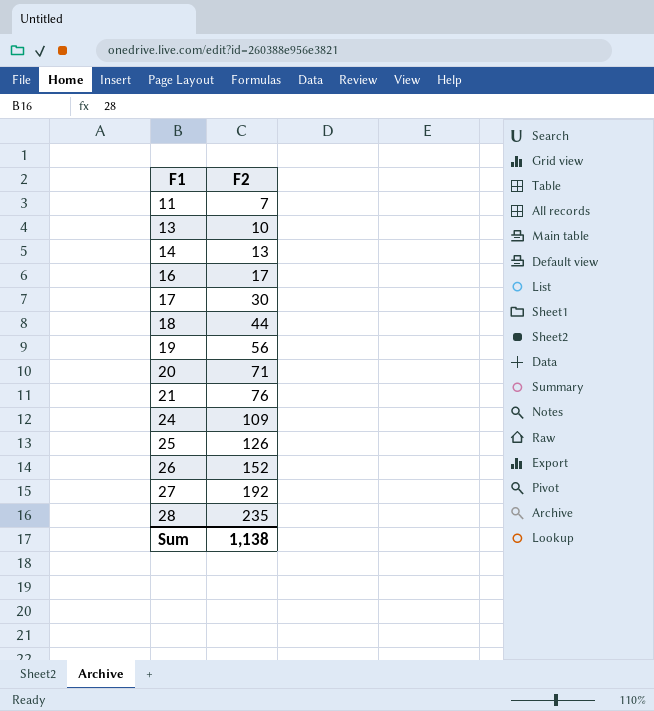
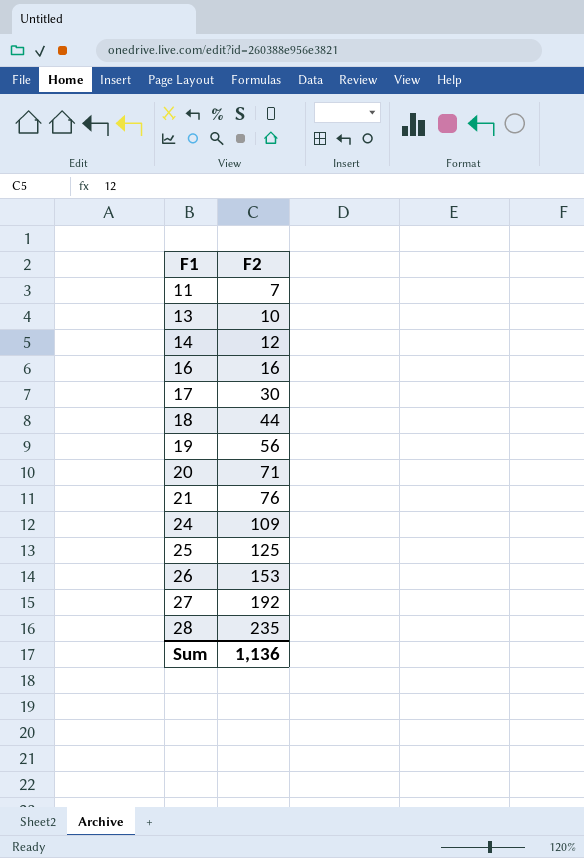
14 | F2: 13 -> 12
16 | F2: 17 -> 16
25 | F2: 126 -> 125
26 | F2: 152 -> 153
Sum | F2: 1,138 -> 1,136

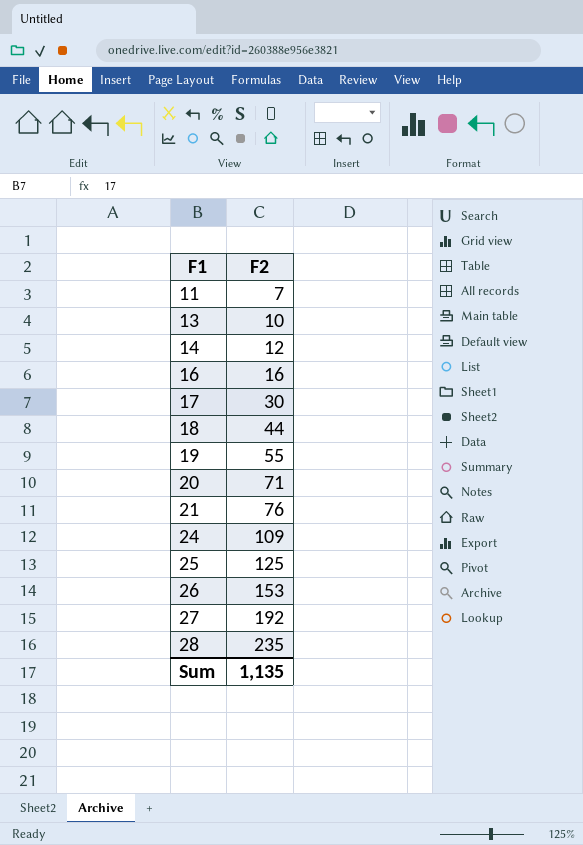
19 | F2: 56 -> 55
Sum | F2: 1,136 -> 1,135

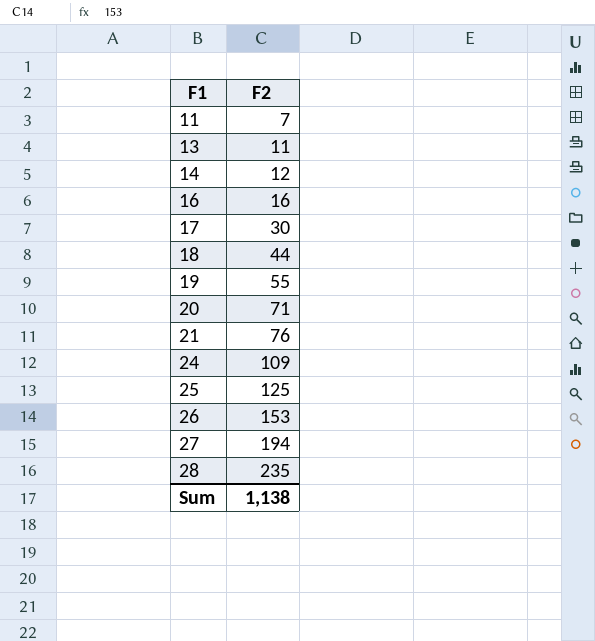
13 | F2: 10 -> 11
27 | F2: 192 -> 194
Sum | F2: 1,135 -> 1,138

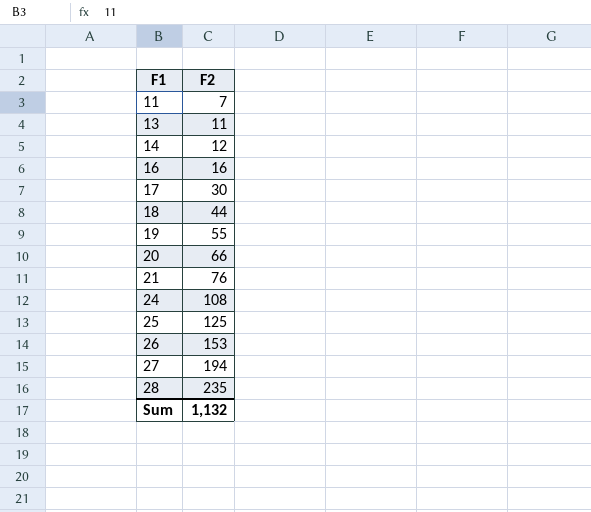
20 | F2: 71 -> 66
24 | F2: 109 -> 108
Sum | F2: 1,138 -> 1,132

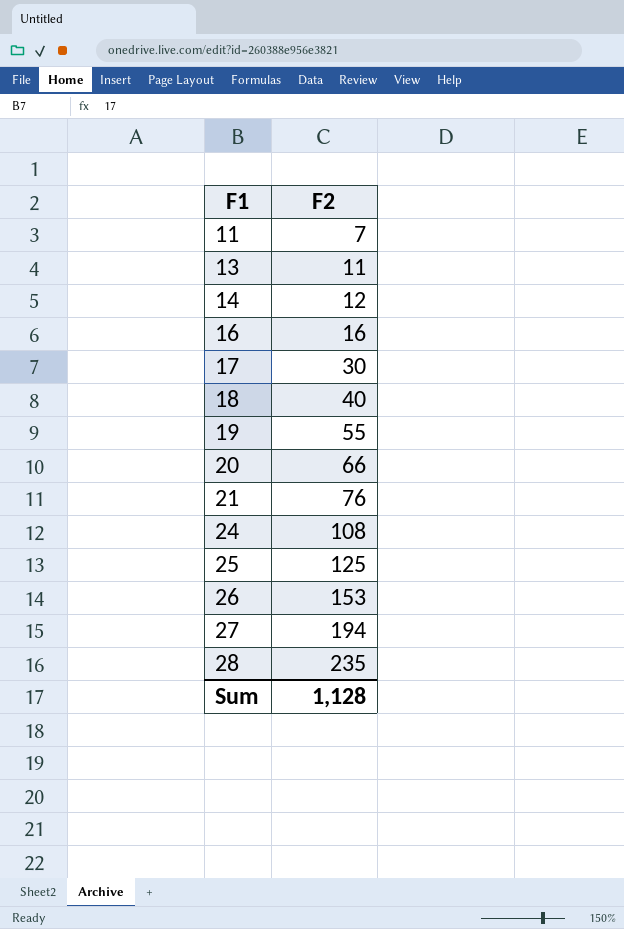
18 | F2: 44 -> 40
Sum | F2: 1,132 -> 1,128

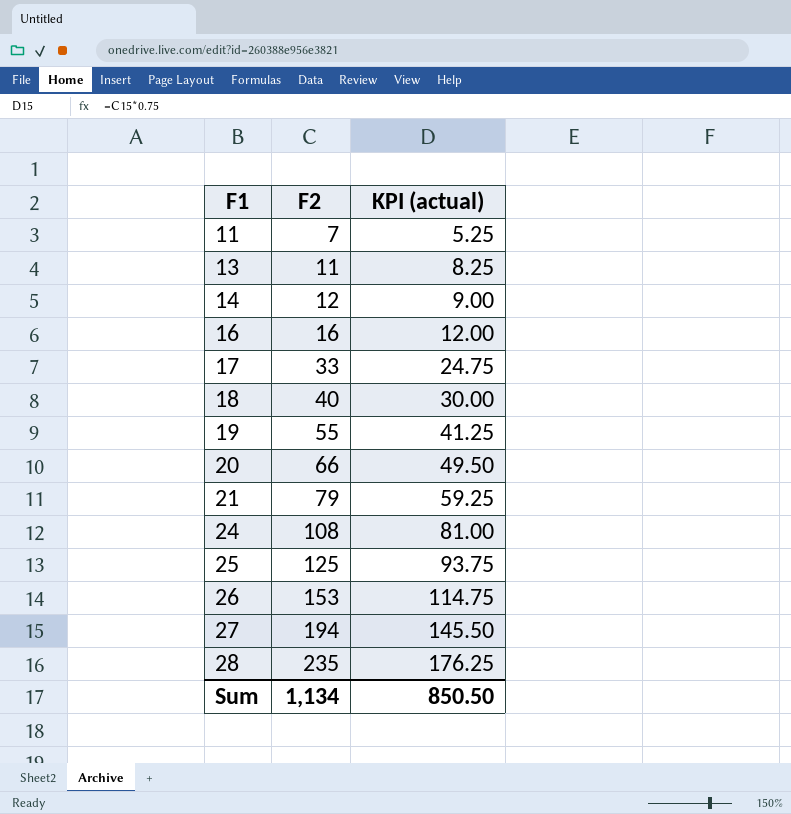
column KPI (actual) | formula: none -> [F2] * 0.75
17 | F2: 30 -> 33
21 | F2: 76 -> 79
Sum | F2: 1,128 -> 1,134

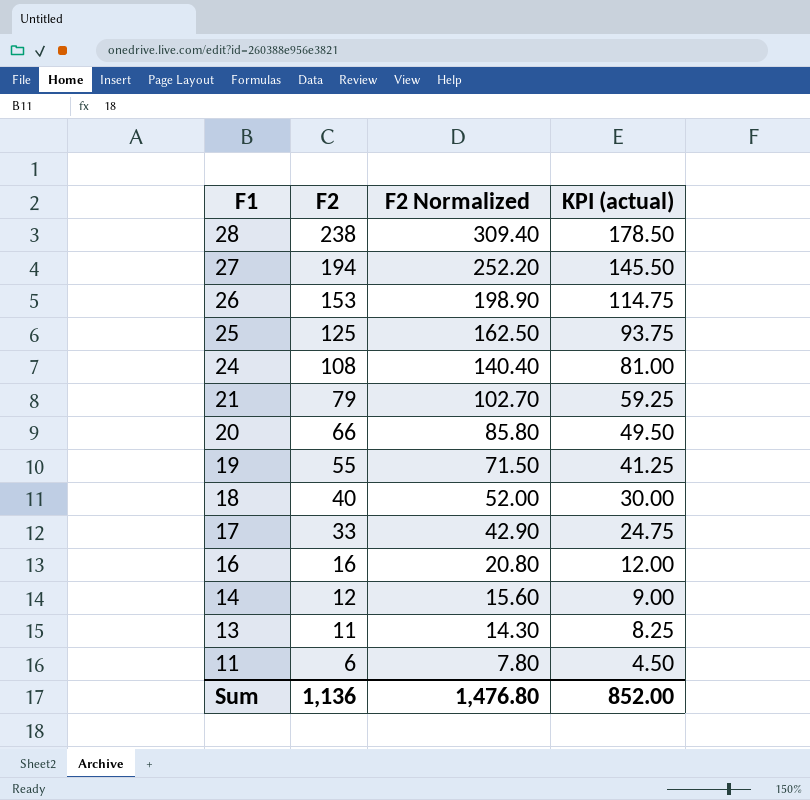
row order: F1 ascending -> F1 descending
column F2 Normalized | formula: none -> [F2] * 1.3
28 | F2: 235 -> 238
28 | KPI (actual): 176.25 -> 178.50
11 | F2: 7 -> 6
11 | KPI (actual): 5.25 -> 4.50
Sum | F2: 1,134 -> 1,136
Sum | KPI (actual): 850.50 -> 852.00

